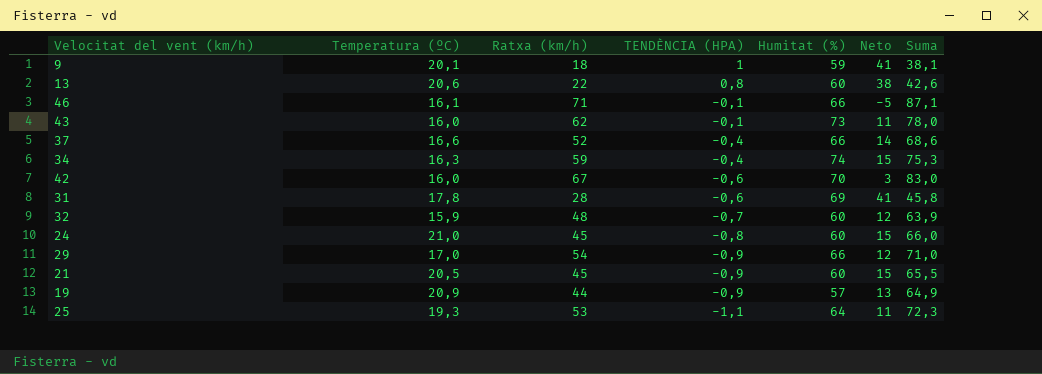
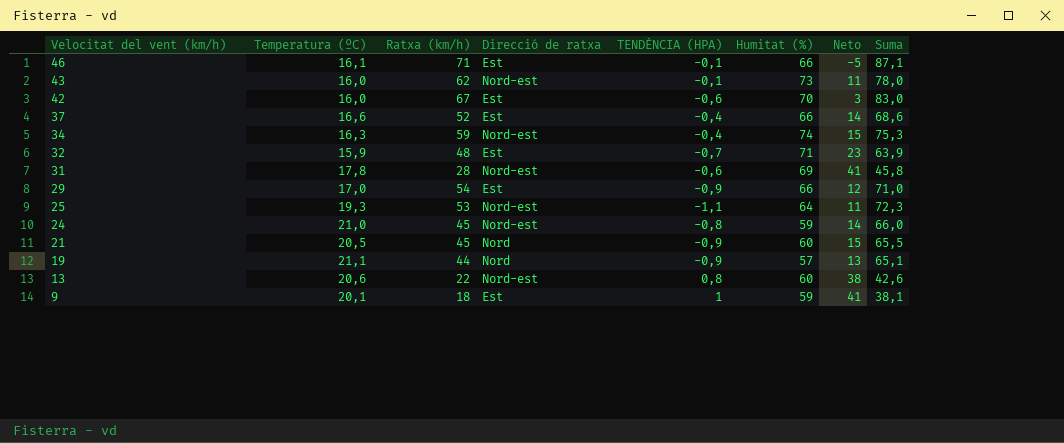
row order: TENDÈNCIA (HPA) descending -> Velocitat del vent (km/h) descending
column Direcció de ratxa | position: none -> 4
32 | Humitat (%): 60 -> 71
32 | Neto: 12 -> 23
24 | Humitat (%): 60 -> 59
24 | Neto: 15 -> 14
19 | Temperatura (ºC): 20,9 -> 21,1
19 | Suma: 64,9 -> 65,1

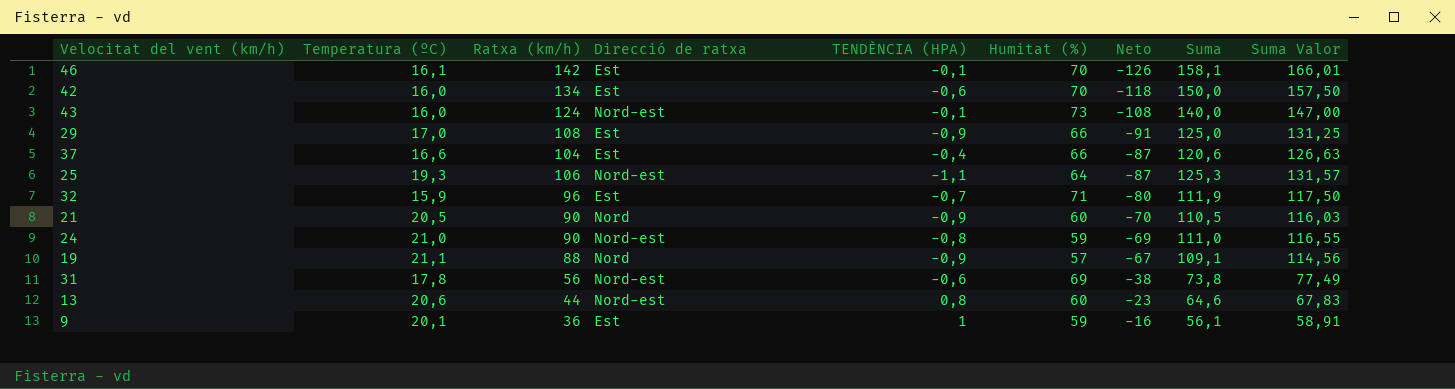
row order: Velocitat del vent (km/h) descending -> Neto ascending
column Neto | formula: [Humitat (%)] - [Ratxa (km/h)] -> [Temperatura (ºC)] - [Ratxa (km/h)]
column Suma Valor | formula: none -> [Suma] * 1,05
row 34: 16,3 | 59 | Nord-est | -0,4 | 74 | 15 | 75,3 -> none
46 | Ratxa (km/h): 71 -> 142
46 | Humitat (%): 66 -> 70
46 | Suma: 87,1 -> 158,1
42 | Ratxa (km/h): 67 -> 134
42 | Suma: 83,0 -> 150,0
43 | Ratxa (km/h): 62 -> 124
43 | Suma: 78,0 -> 140,0
29 | Ratxa (km/h): 54 -> 108
29 | Suma: 71,0 -> 125,0
37 | Ratxa (km/h): 52 -> 104
37 | Suma: 68,6 -> 120,6
25 | Ratxa (km/h): 53 -> 106
25 | Suma: 72,3 -> 125,3
32 | Ratxa (km/h): 48 -> 96
32 | Suma: 63,9 -> 111,9
21 | Ratxa (km/h): 45 -> 90
21 | Suma: 65,5 -> 110,5
24 | Ratxa (km/h): 45 -> 90
24 | Suma: 66,0 -> 111,0
19 | Ratxa (km/h): 44 -> 88
19 | Suma: 65,1 -> 109,1
31 | Ratxa (km/h): 28 -> 56
31 | Suma: 45,8 -> 73,8
13 | Ratxa (km/h): 22 -> 44
13 | Suma: 42,6 -> 64,6
9 | Ratxa (km/h): 18 -> 36
9 | Suma: 38,1 -> 56,1

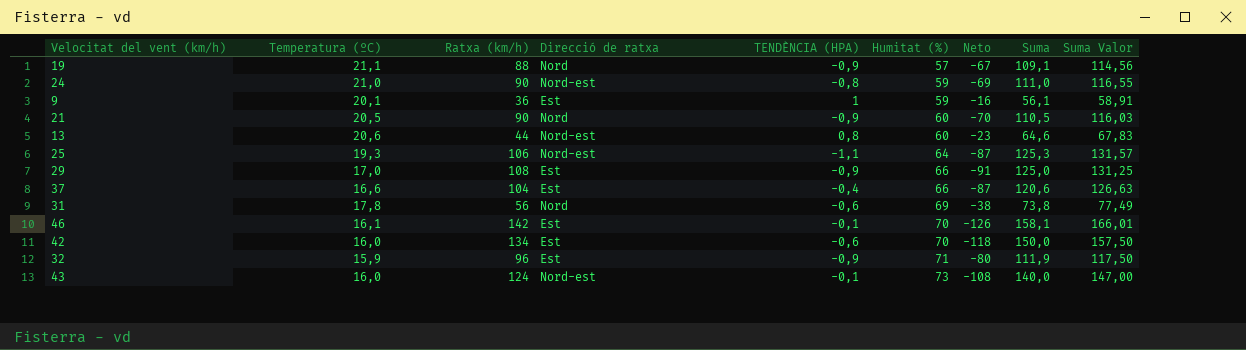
row order: Neto ascending -> Humitat (%) ascending
31 | Direcció de ratxa: Nord-est -> Nord
32 | TENDÈNCIA (HPA): -0,7 -> -0,9

